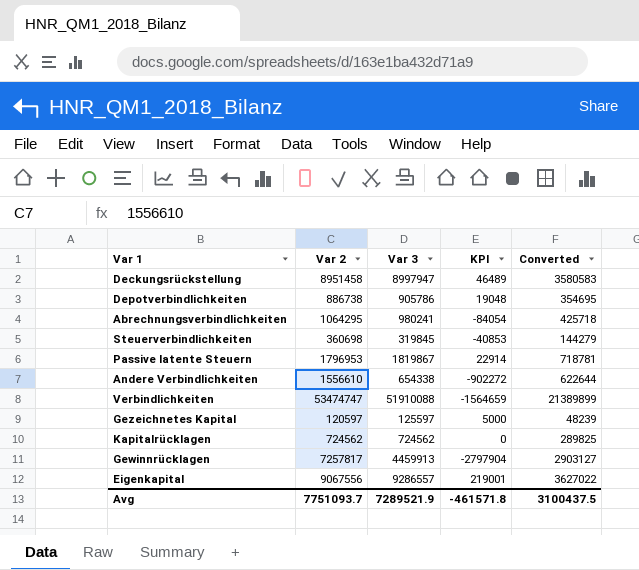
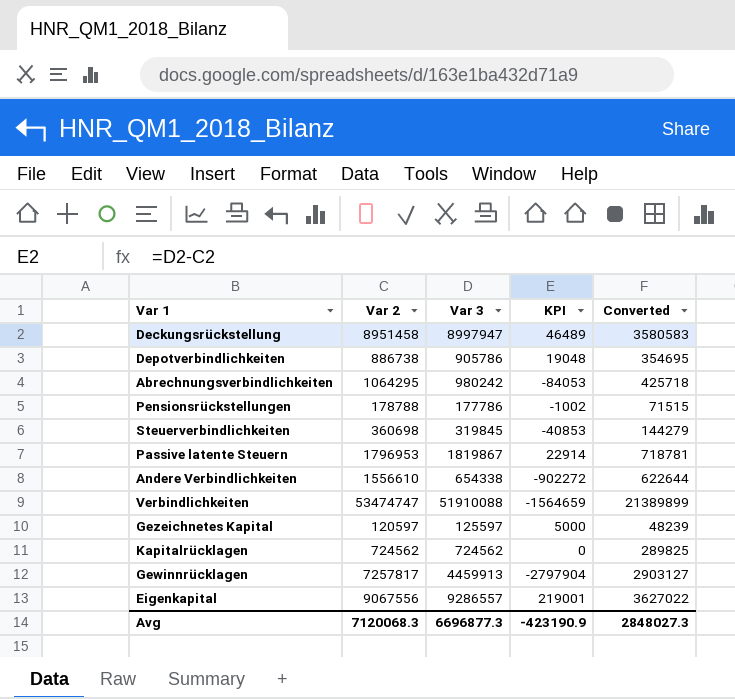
Abrechnungsverbindlichkeiten | Var 3: 980241 -> 980242
Abrechnungsverbindlichkeiten | KPI: -84054 -> -84053
row Pensionsrückstellungen: none -> 178788 | 177786 | -1002 | 71515
Avg | Var 2: 7751093.7 -> 7120068.3
Avg | Var 3: 7289521.9 -> 6696877.3
Avg | KPI: -461571.8 -> -423190.9
Avg | Converted: 3100437.5 -> 2848027.3

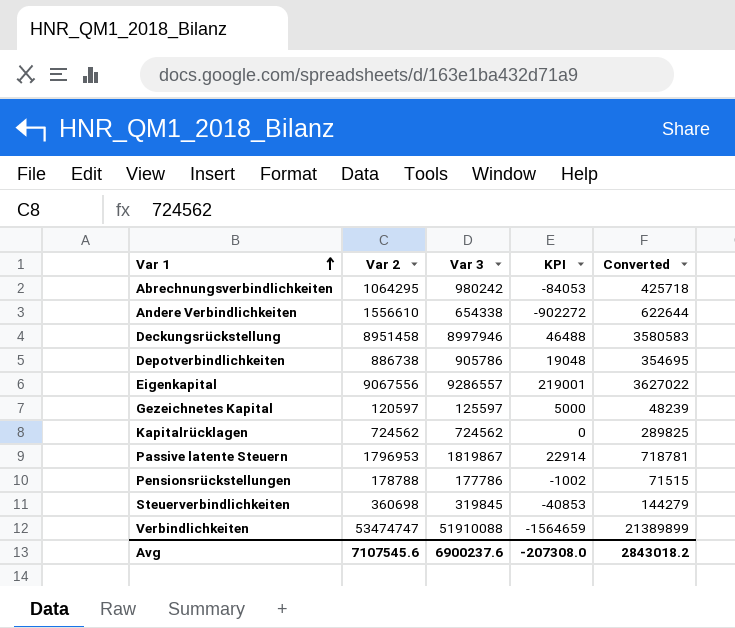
row order: none -> Var 1 ascending
row Gewinnrücklagen: 7257817 | 4459913 | -2797904 | 2903127 -> none
Deckungsrückstellung | Var 3: 8997947 -> 8997946
Deckungsrückstellung | KPI: 46489 -> 46488
Avg | Var 2: 7120068.3 -> 7107545.6
Avg | Var 3: 6696877.3 -> 6900237.6
Avg | KPI: -423190.9 -> -207308.0
Avg | Converted: 2848027.3 -> 2843018.2

